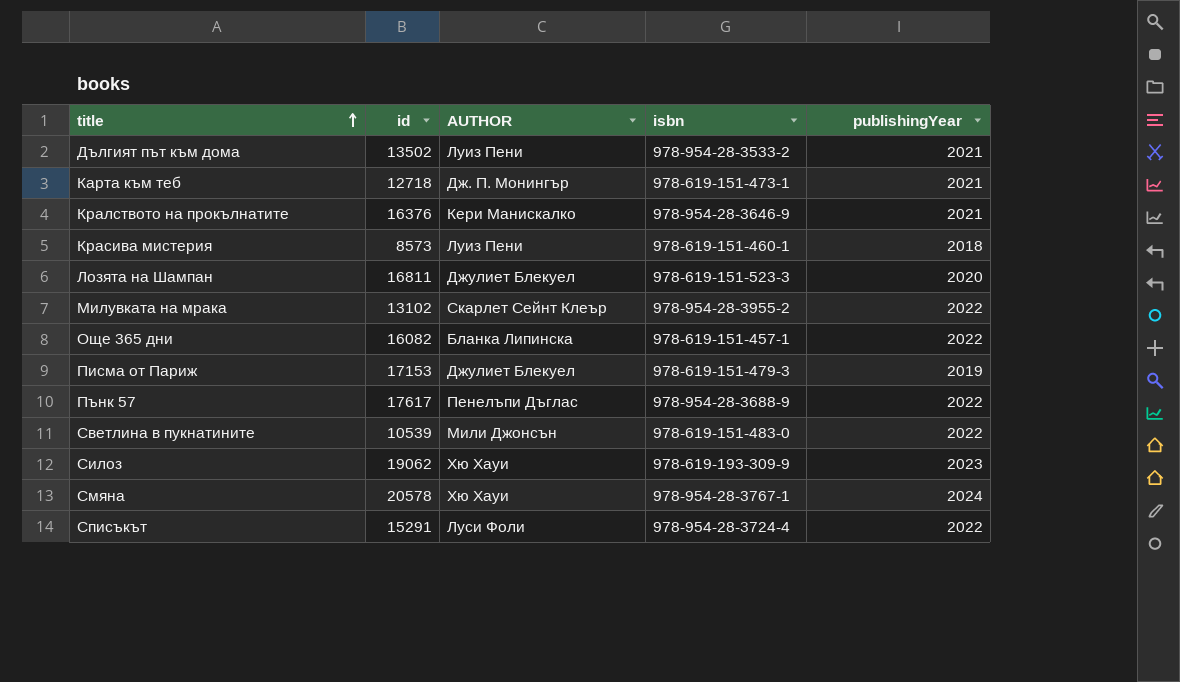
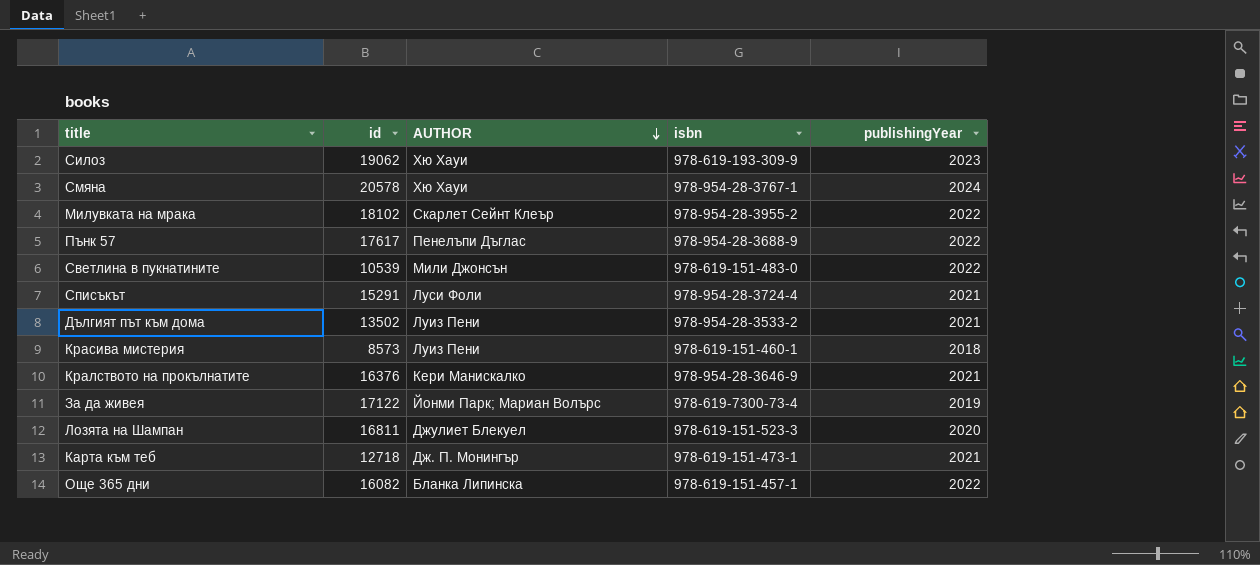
row order: title ascending -> AUTHOR descending
row Писма от Париж: 17153 | Джулиет Блекуел | 978-619-151-479-3 | 2019 -> none
Милувката на мрака | id: 13102 -> 18102
Списъкът | publishingYear: 2022 -> 2021
row За да живея: none -> 17122 | Йонми Парк; Мариан Волърс | 978-619-7300-73-4 | 2019

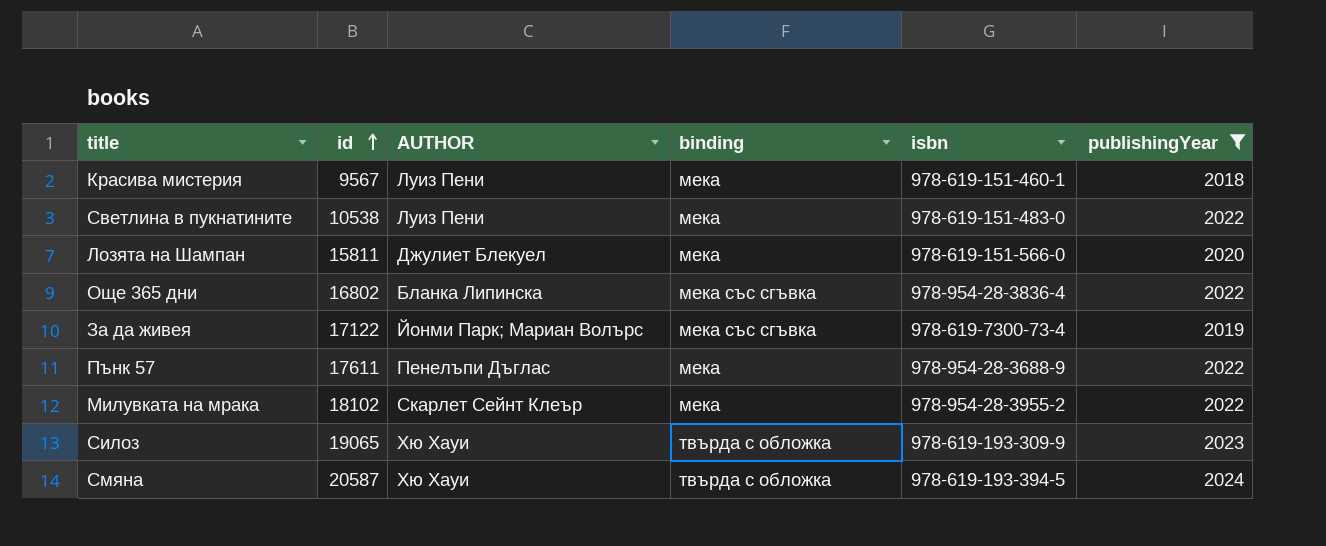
filter: none -> publishingYear != 2021
row order: AUTHOR descending -> id ascending
column binding | position: none -> 4
Красива мистерия | id: 8573 -> 9567
Светлина в пукнатините | id: 10539 -> 10538
Светлина в пукнатините | AUTHOR: Мили Джонсън -> Луиз Пени
Лозята на Шампан | id: 16811 -> 15811
Лозята на Шампан | isbn: 978-619-151-523-3 -> 978-619-151-566-0
Още 365 дни | id: 16082 -> 16802
Още 365 дни | isbn: 978-619-151-457-1 -> 978-954-28-3836-4
Пънк 57 | id: 17617 -> 17611
Силоз | id: 19062 -> 19065
Смяна | id: 20578 -> 20587
Смяна | isbn: 978-954-28-3767-1 -> 978-619-193-394-5

